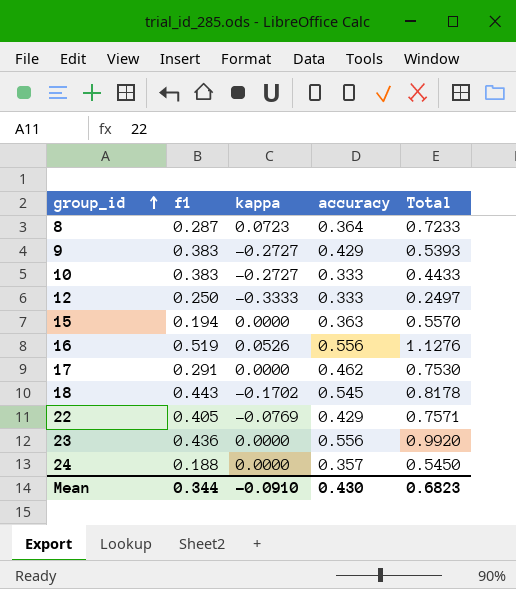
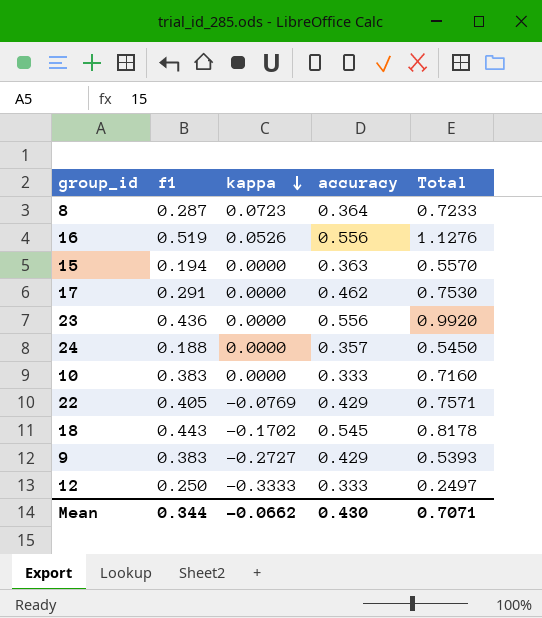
row order: group_id ascending -> kappa descending
10 | kappa: -0.2727 -> 0.0000
10 | Total: 0.4433 -> 0.7160
Mean | kappa: -0.0910 -> -0.0662
Mean | Total: 0.6823 -> 0.7071

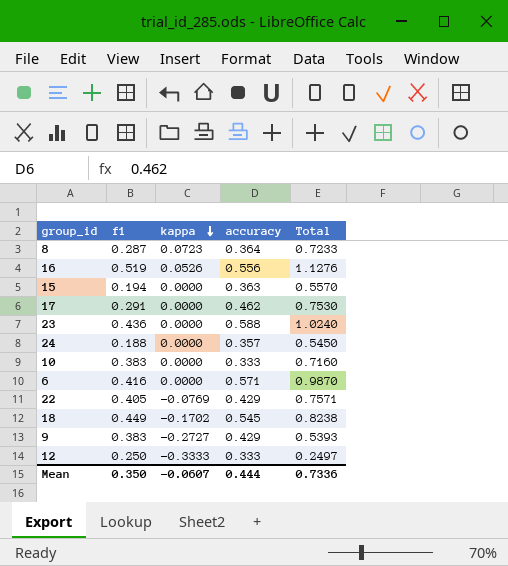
23 | accuracy: 0.556 -> 0.588
23 | Total: 0.9920 -> 1.0240
row 6: none -> 0.416 | 0.0000 | 0.571 | 0.9870
18 | f1: 0.443 -> 0.449
18 | Total: 0.8178 -> 0.8238
Mean | f1: 0.344 -> 0.350
Mean | kappa: -0.0662 -> -0.0607
Mean | accuracy: 0.430 -> 0.444
Mean | Total: 0.7071 -> 0.7336

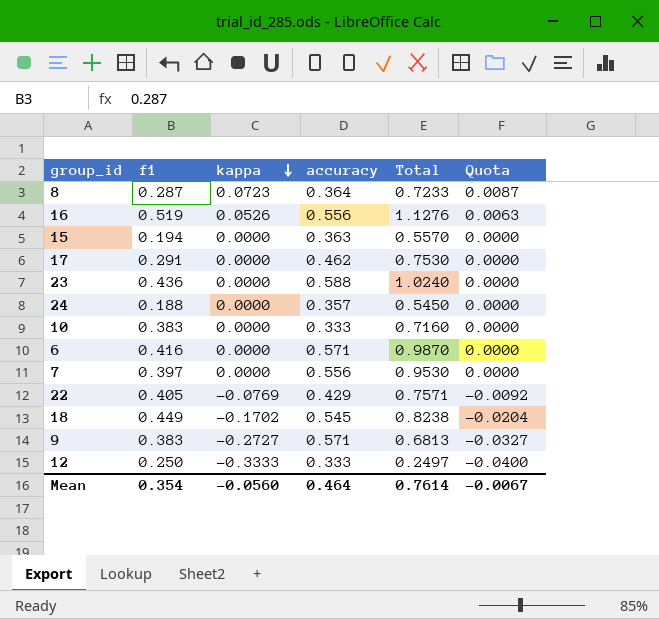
column Quota | formula: none -> [kappa] * 0.12
row 7: none -> 0.397 | 0.0000 | 0.556 | 0.9530 | 0.0000
9 | accuracy: 0.429 -> 0.571
9 | Total: 0.5393 -> 0.6813
Mean | f1: 0.350 -> 0.354
Mean | kappa: -0.0607 -> -0.0560
Mean | accuracy: 0.444 -> 0.464
Mean | Total: 0.7336 -> 0.7614

